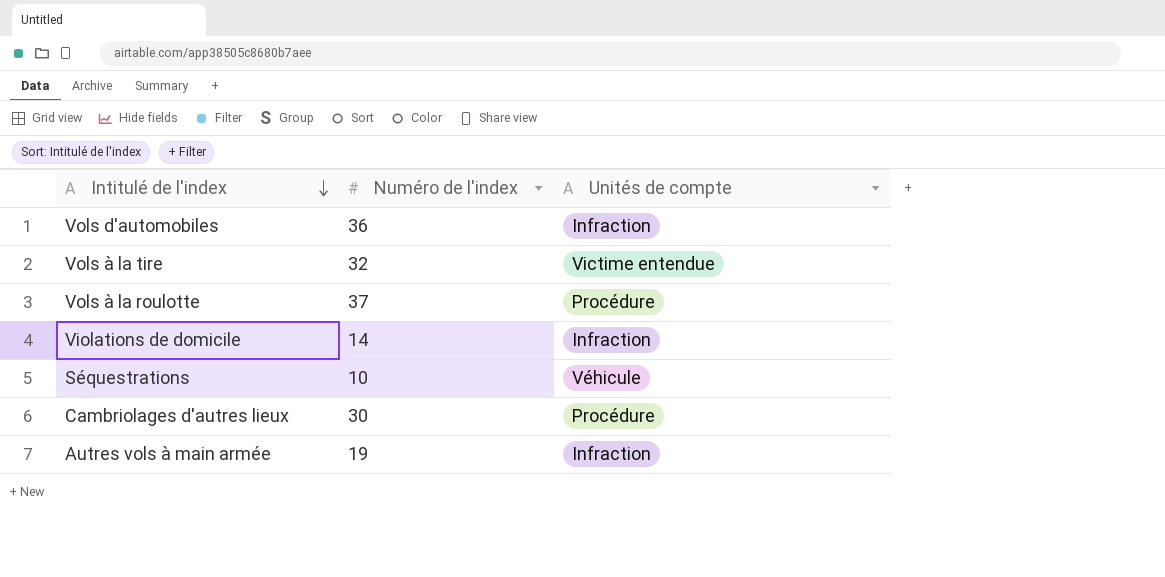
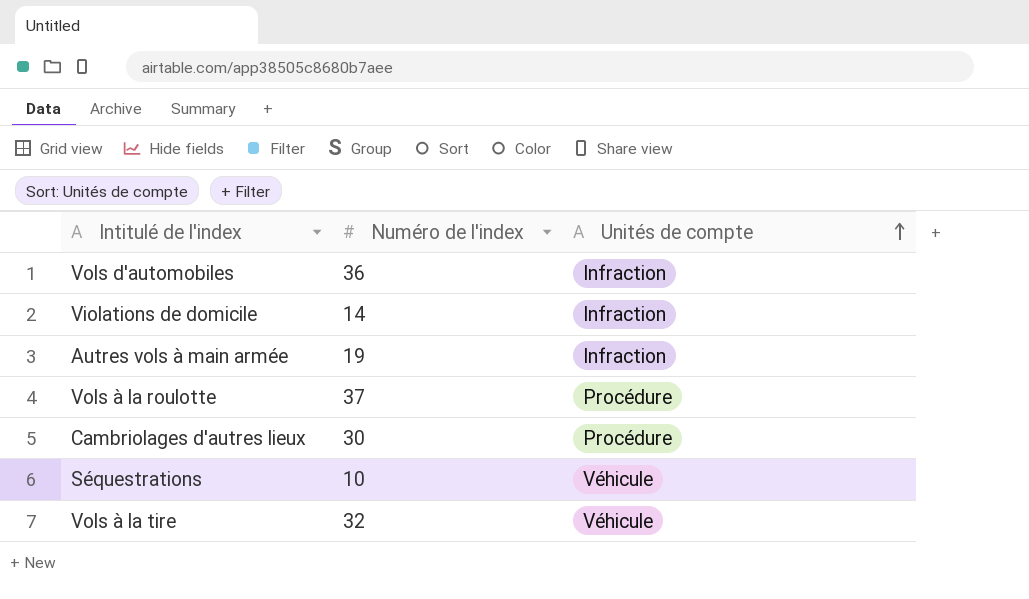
row order: Intitulé de l'index descending -> Unités de compte ascending
Vols à la tire | Unités de compte: Victime entendue -> Véhicule

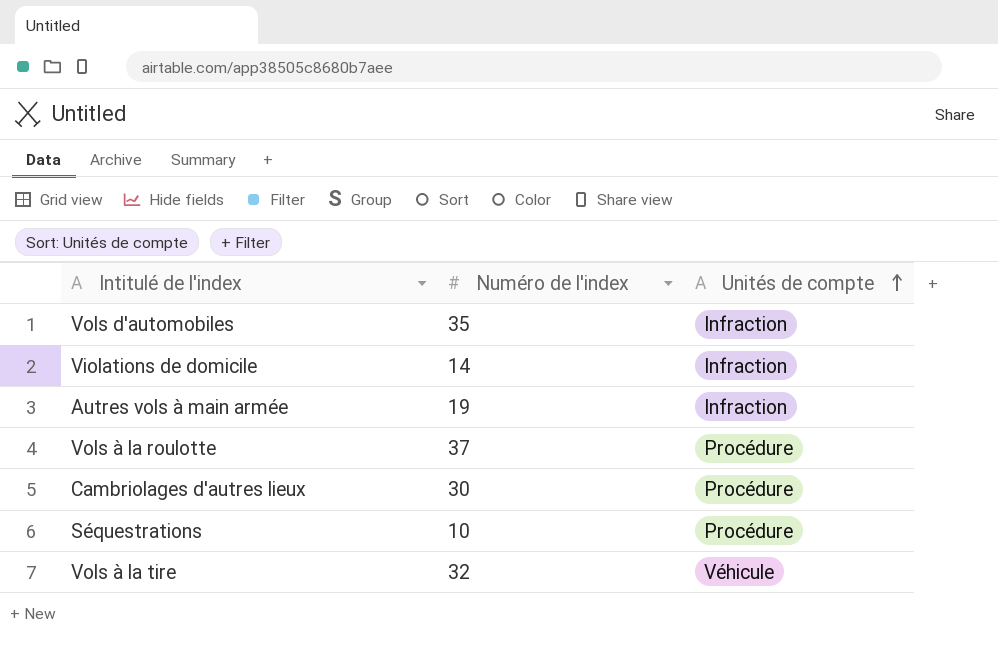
Vols d'automobiles | Numéro de l'index: 36 -> 35
Séquestrations | Unités de compte: Véhicule -> Procédure

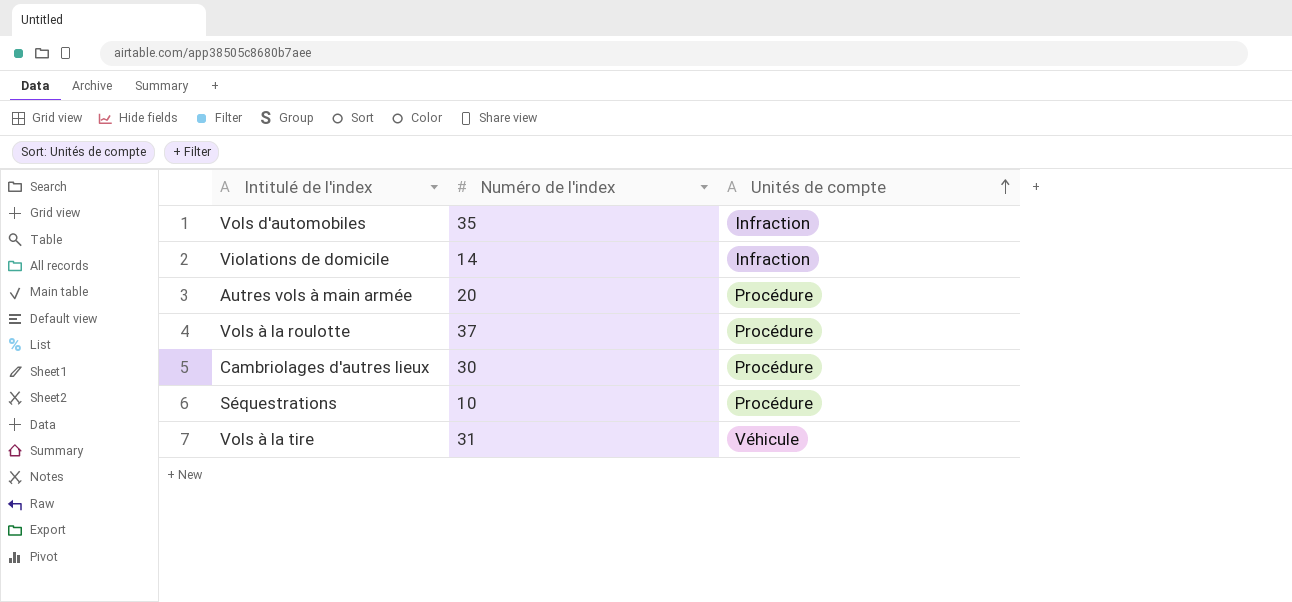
Autres vols à main armée | Numéro de l'index: 19 -> 20
Autres vols à main armée | Unités de compte: Infraction -> Procédure
Vols à la tire | Numéro de l'index: 32 -> 31

